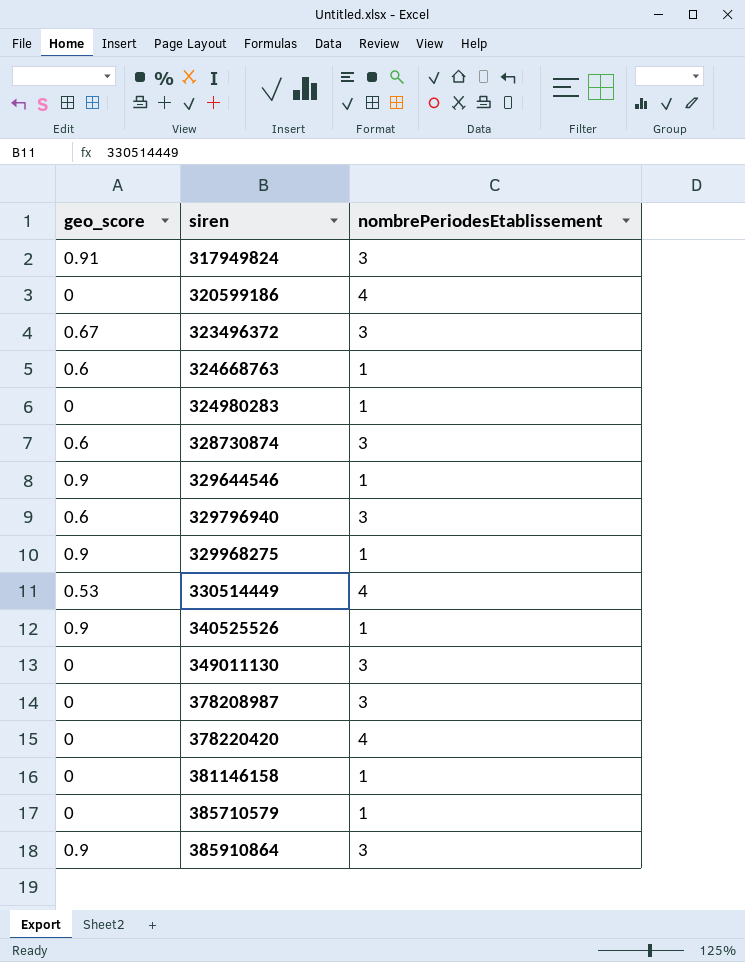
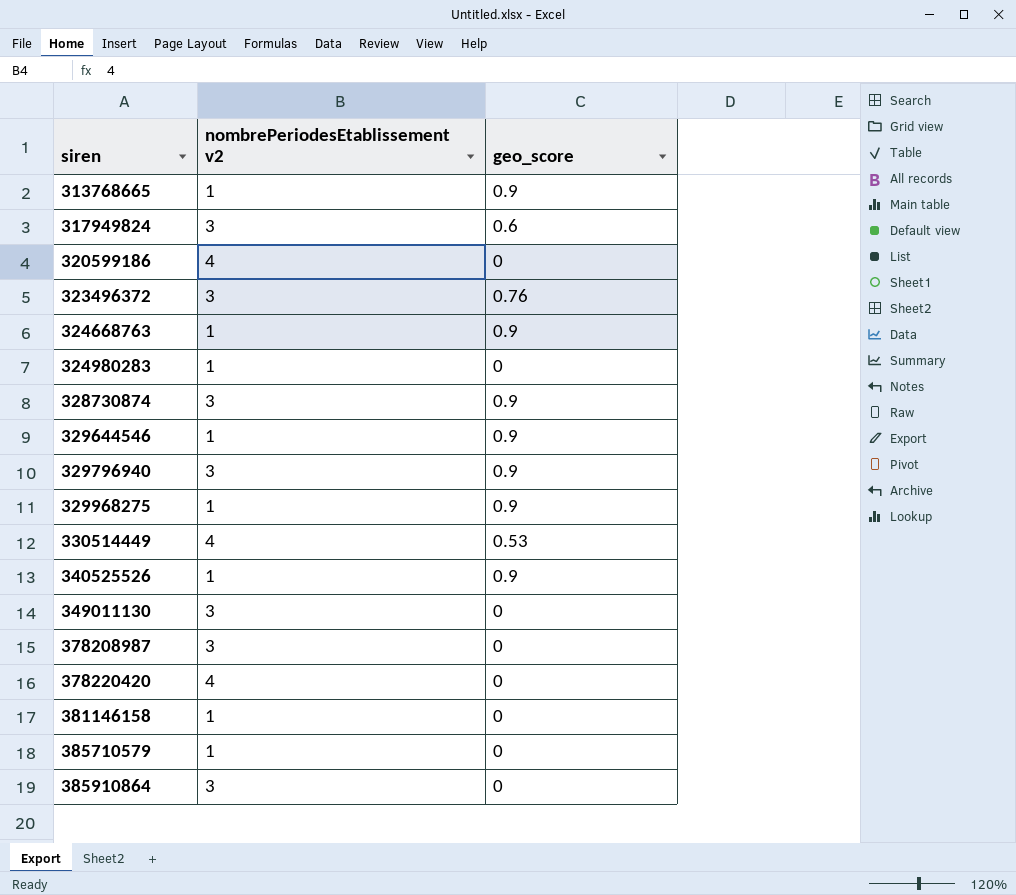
column name: nombrePeriodesEtablissement -> nombrePeriodesEtablissement v2
column geo_score | position: 1 -> 3
row 313768665: none -> 1 | 0.9
317949824 | geo_score: 0.91 -> 0.6
323496372 | geo_score: 0.67 -> 0.76
324668763 | geo_score: 0.6 -> 0.9
328730874 | geo_score: 0.6 -> 0.9
329796940 | geo_score: 0.6 -> 0.9
385910864 | geo_score: 0.9 -> 0

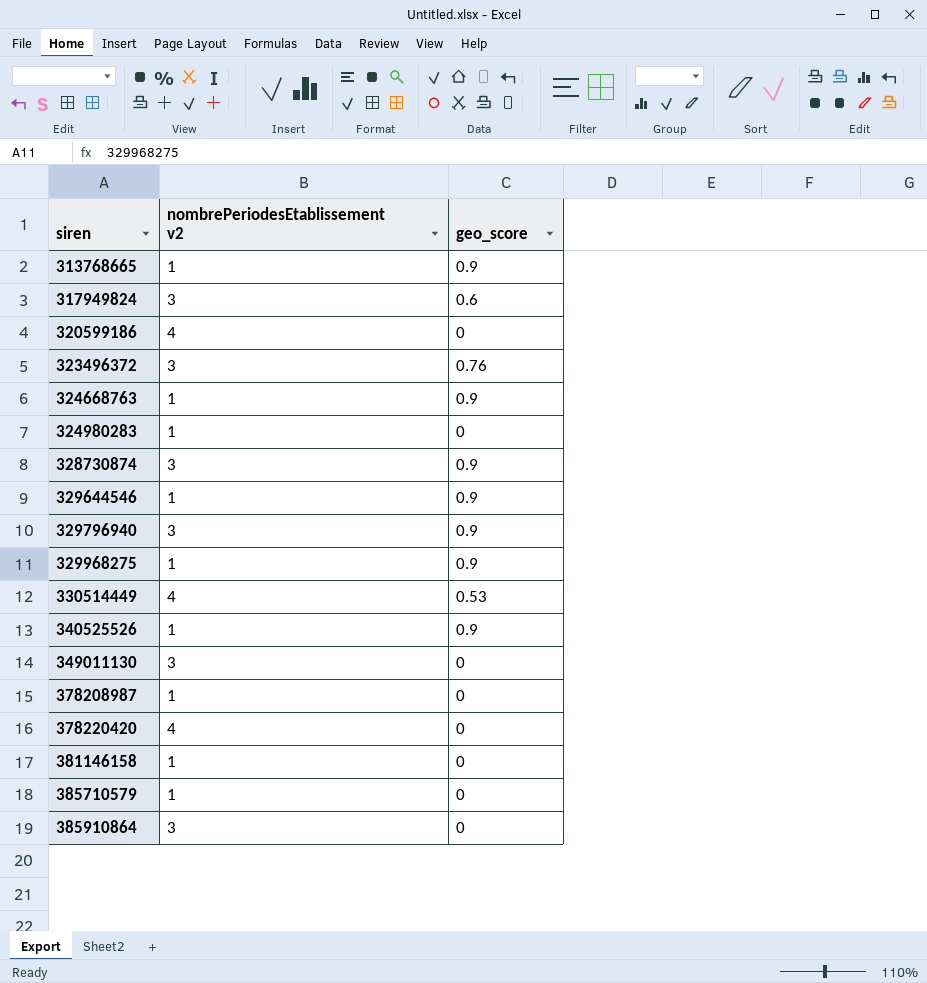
378208987 | nombrePeriodesEtablissement v2: 3 -> 1

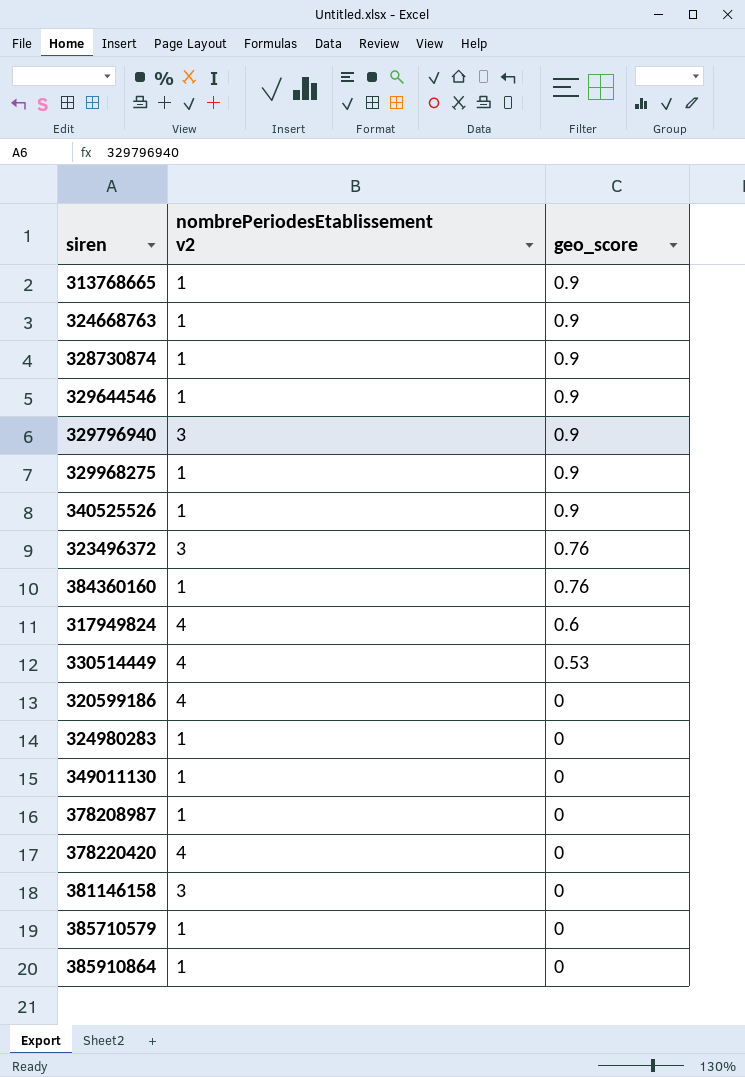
row order: siren ascending -> geo_score descending
328730874 | nombrePeriodesEtablissement v2: 3 -> 1
row 384360160: none -> 1 | 0.76
317949824 | nombrePeriodesEtablissement v2: 3 -> 4
349011130 | nombrePeriodesEtablissement v2: 3 -> 1
381146158 | nombrePeriodesEtablissement v2: 1 -> 3
385910864 | nombrePeriodesEtablissement v2: 3 -> 1

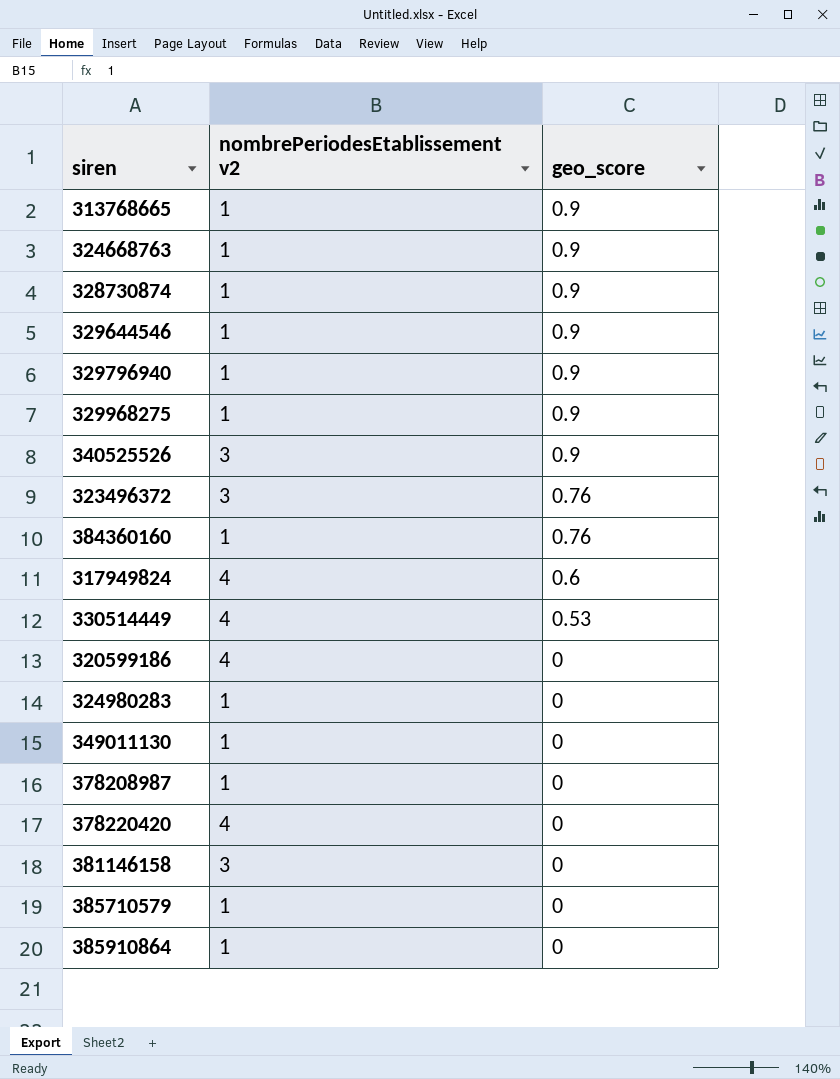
329796940 | nombrePeriodesEtablissement v2: 3 -> 1
340525526 | nombrePeriodesEtablissement v2: 1 -> 3

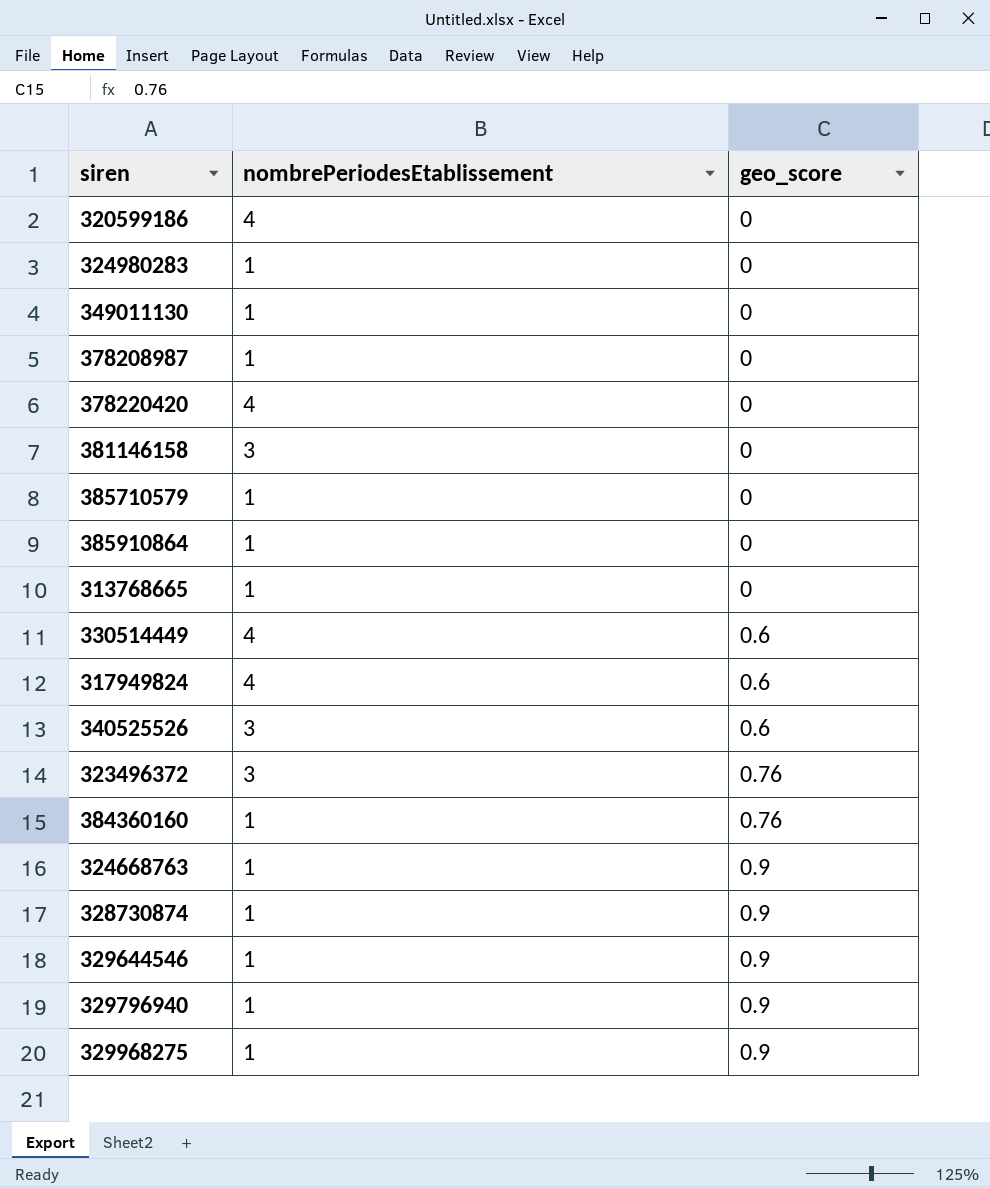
row order: geo_score descending -> geo_score ascending
column name: nombrePeriodesEtablissement v2 -> nombrePeriodesEtablissement
313768665 | geo_score: 0.9 -> 0
330514449 | geo_score: 0.53 -> 0.6
340525526 | geo_score: 0.9 -> 0.6

